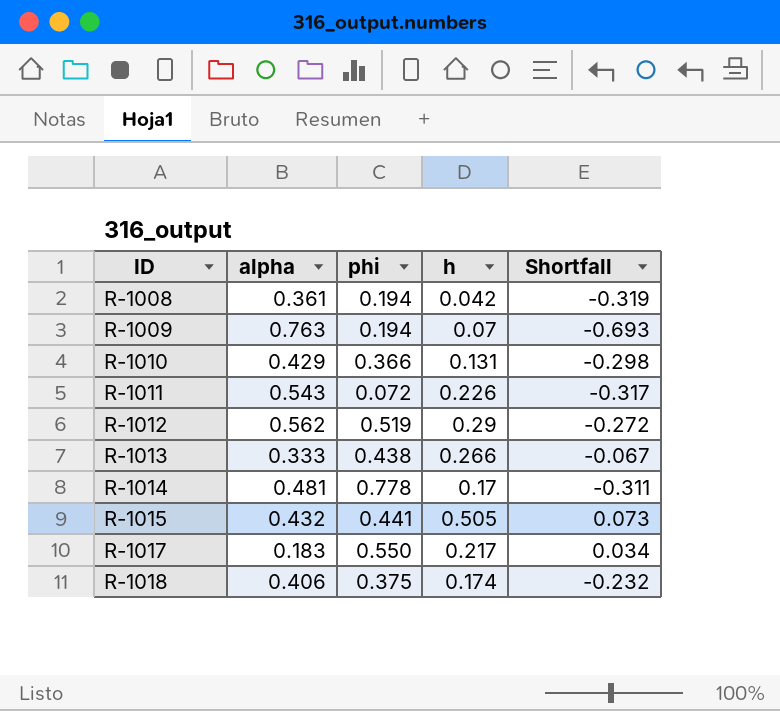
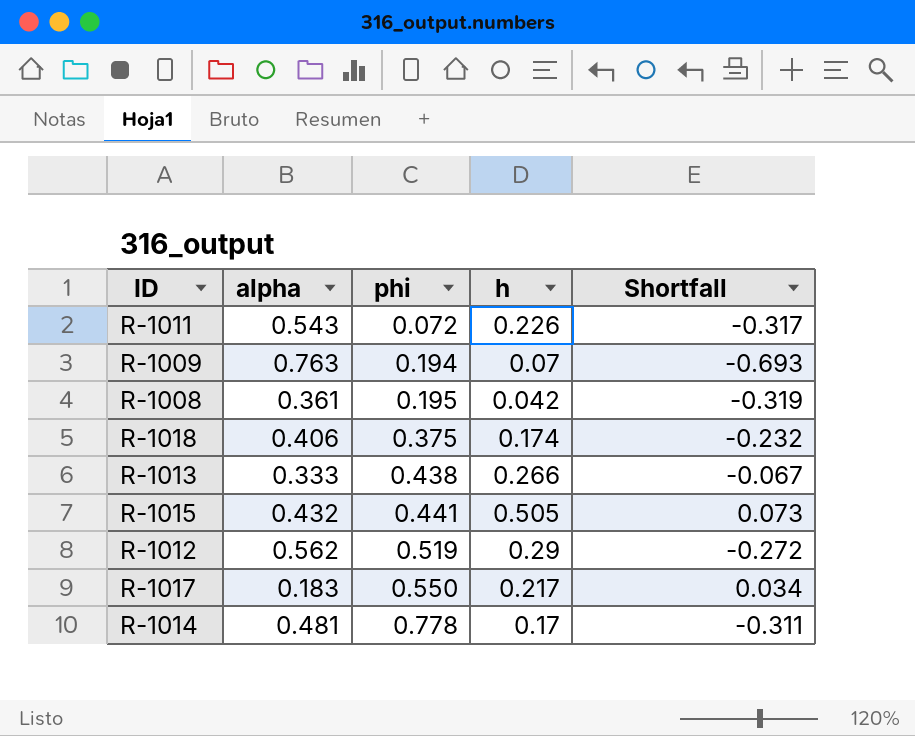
row order: ID ascending -> phi ascending
row R-1010: 0.429 | 0.366 | 0.131 | -0.298 -> none
R-1008 | phi: 0.194 -> 0.195

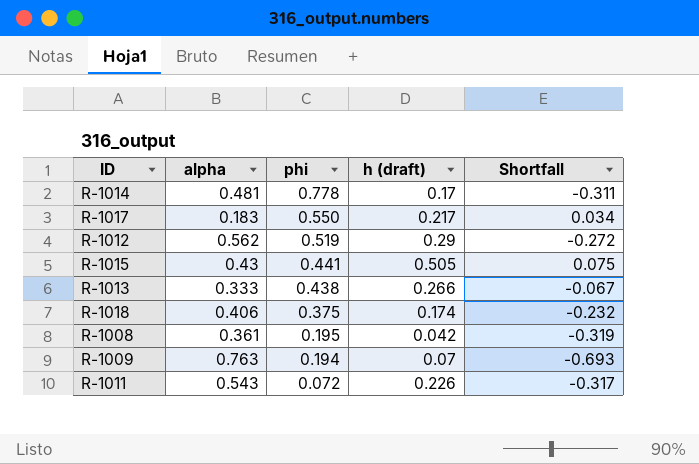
row order: phi ascending -> phi descending
column name: h -> h (draft)
R-1015 | alpha: 0.432 -> 0.43
R-1015 | Shortfall: 0.073 -> 0.075

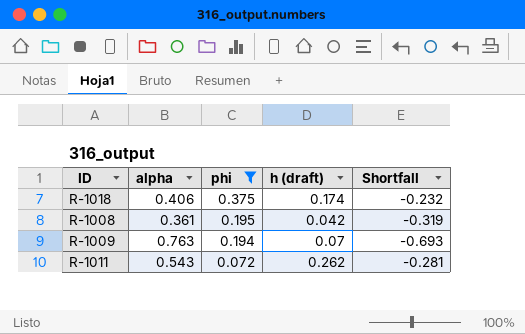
filter: none -> phi <= 0.375
R-1011 | h (draft): 0.226 -> 0.262
R-1011 | Shortfall: -0.317 -> -0.281

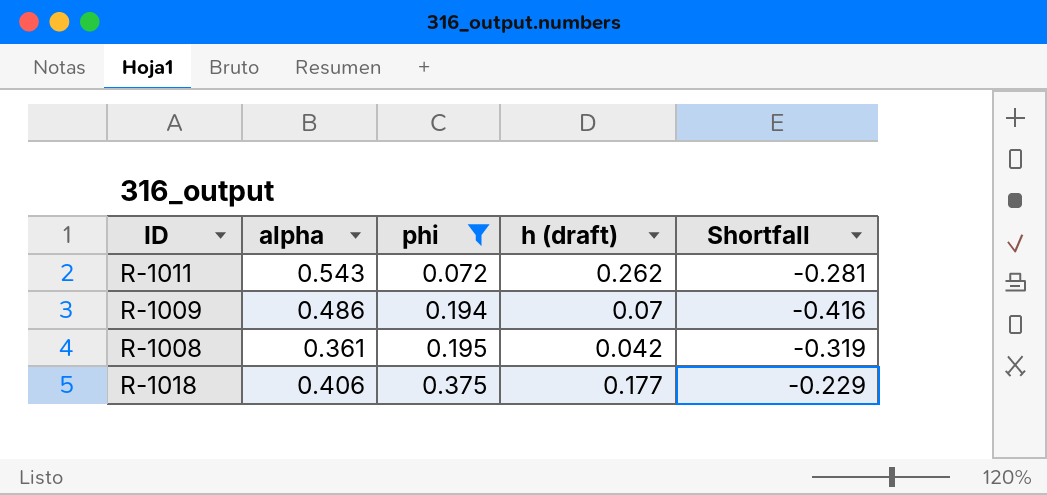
row order: phi descending -> phi ascending
R-1009 | alpha: 0.763 -> 0.486
R-1009 | Shortfall: -0.693 -> -0.416
R-1018 | h (draft): 0.174 -> 0.177
R-1018 | Shortfall: -0.232 -> -0.229

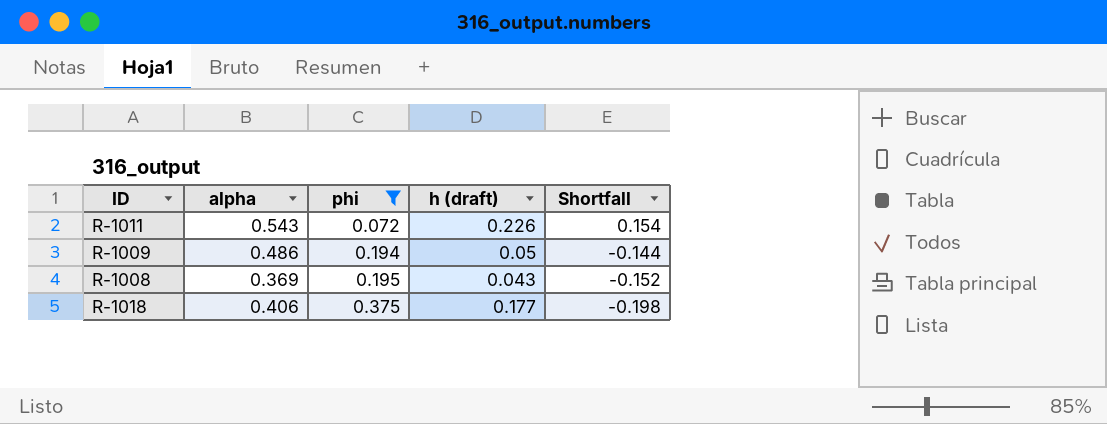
column Shortfall | formula: [h (draft)] - [alpha] -> [h (draft)] - [phi]
R-1011 | h (draft): 0.262 -> 0.226
R-1009 | h (draft): 0.07 -> 0.05
R-1008 | alpha: 0.361 -> 0.369
R-1008 | h (draft): 0.042 -> 0.043

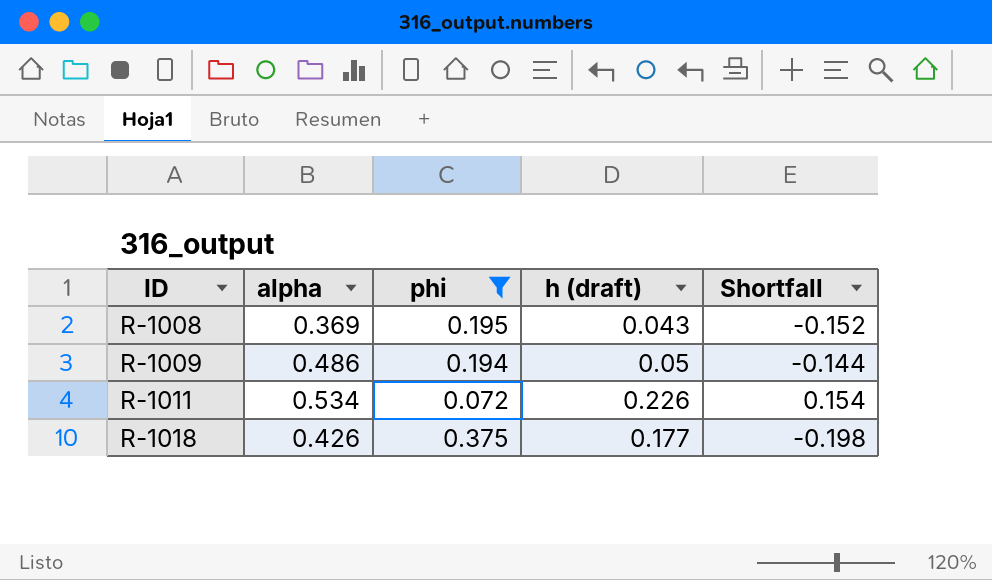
row order: phi ascending -> ID ascending
R-1011 | alpha: 0.543 -> 0.534
R-1018 | alpha: 0.406 -> 0.426

